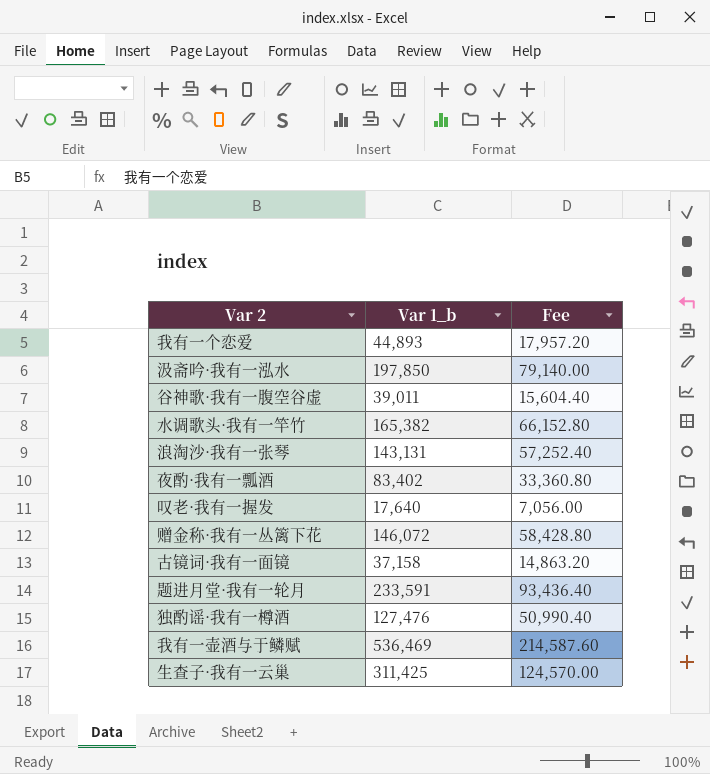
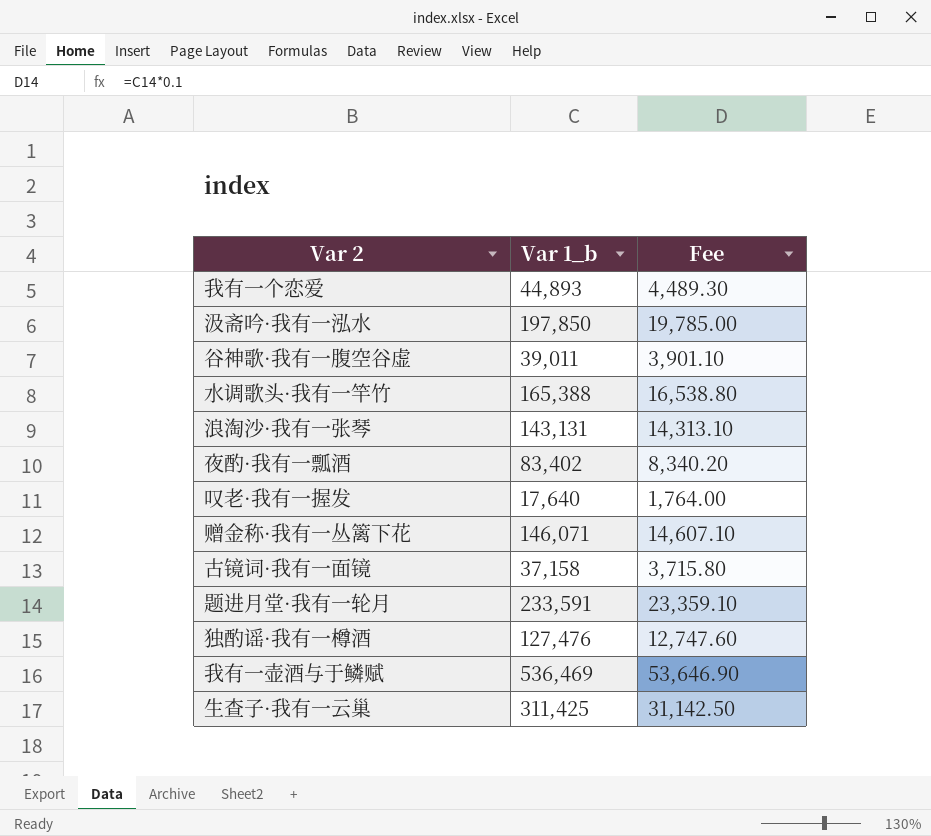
column Fee | formula: [Var 1_b] * 0.4 -> [Var 1_b] * 0.1
水调歌头·我有一竿竹 | Var 1_b: 165,382 -> 165,388
赠金称·我有一丛篱下花 | Var 1_b: 146,072 -> 146,071

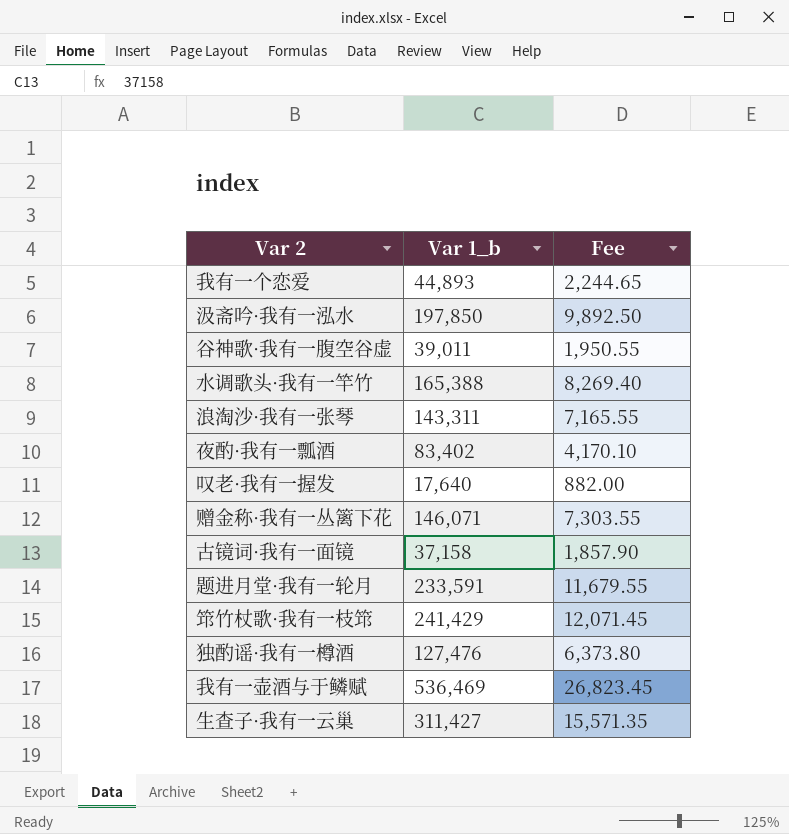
column Fee | formula: [Var 1_b] * 0.1 -> [Var 1_b] * 0.05
浪淘沙·我有一张琴 | Var 1_b: 143,131 -> 143,311
row 筇竹杖歌·我有一枝筇: none -> 241,429 | 12,071.45
生查子·我有一云巢 | Var 1_b: 311,425 -> 311,427

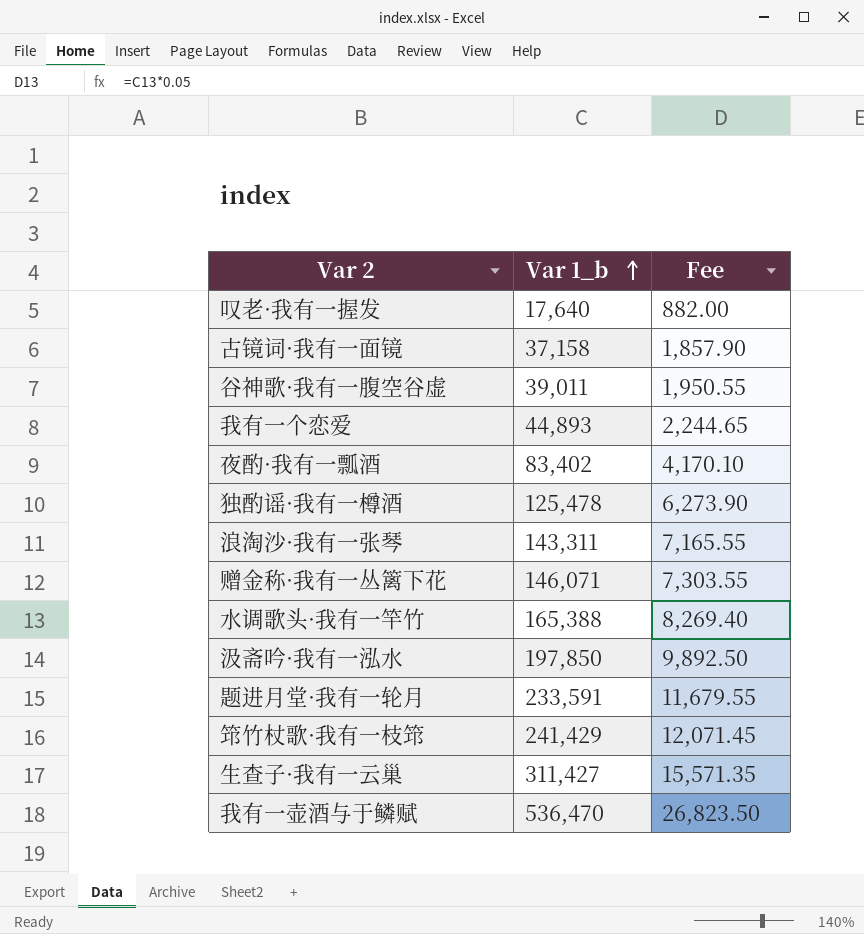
row order: none -> Var 1_b ascending
独酌谣·我有一樽酒 | Var 1_b: 127,476 -> 125,478
独酌谣·我有一樽酒 | Fee: 6,373.80 -> 6,273.90
我有一壶酒与于鳞赋 | Var 1_b: 536,469 -> 536,470
我有一壶酒与于鳞赋 | Fee: 26,823.45 -> 26,823.50

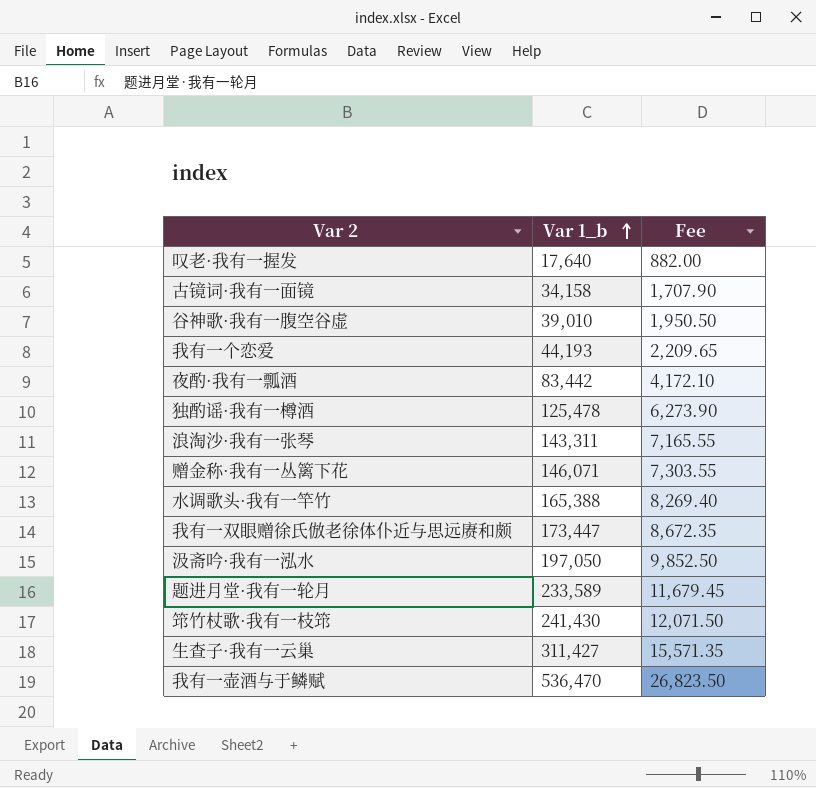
古镜词·我有一面镜 | Var 1_b: 37,158 -> 34,158
古镜词·我有一面镜 | Fee: 1,857.90 -> 1,707.90
谷神歌·我有一腹空谷虚 | Var 1_b: 39,011 -> 39,010
谷神歌·我有一腹空谷虚 | Fee: 1,950.55 -> 1,950.50
我有一个恋爱 | Var 1_b: 44,893 -> 44,193
我有一个恋爱 | Fee: 2,244.65 -> 2,209.65
夜酌·我有一瓢酒 | Var 1_b: 83,402 -> 83,442
夜酌·我有一瓢酒 | Fee: 4,170.10 -> 4,172.10
row 我有一双眼赠徐氏倣老徐体仆近与思远赓和颇: none -> 173,447 | 8,672.35
汲斋吟·我有一泓水 | Var 1_b: 197,850 -> 197,050
汲斋吟·我有一泓水 | Fee: 9,892.50 -> 9,852.50
题进月堂·我有一轮月 | Var 1_b: 233,591 -> 233,589
题进月堂·我有一轮月 | Fee: 11,679.55 -> 11,679.45
筇竹杖歌·我有一枝筇 | Var 1_b: 241,429 -> 241,430
筇竹杖歌·我有一枝筇 | Fee: 12,071.45 -> 12,071.50

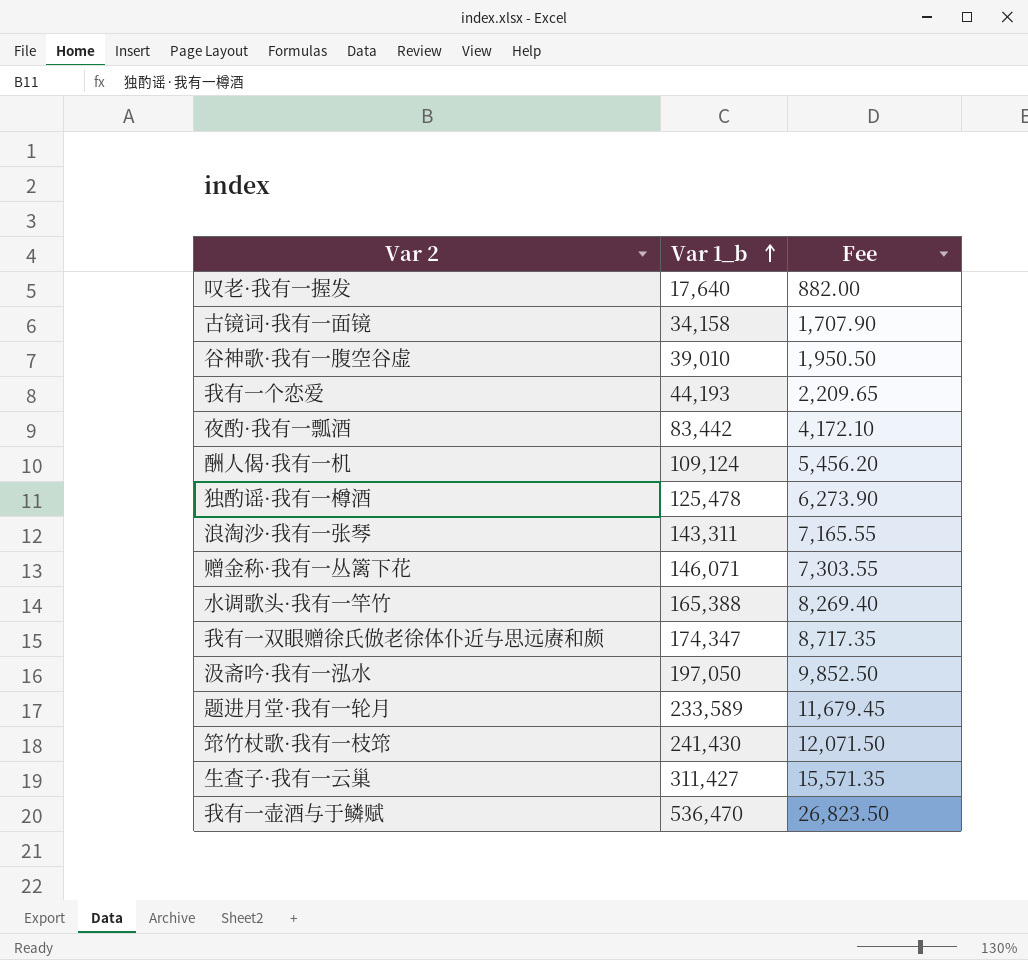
row 酬人偈·我有一机: none -> 109,124 | 5,456.20
我有一双眼赠徐氏倣老徐体仆近与思远赓和颇 | Var 1_b: 173,447 -> 174,347
我有一双眼赠徐氏倣老徐体仆近与思远赓和颇 | Fee: 8,672.35 -> 8,717.35

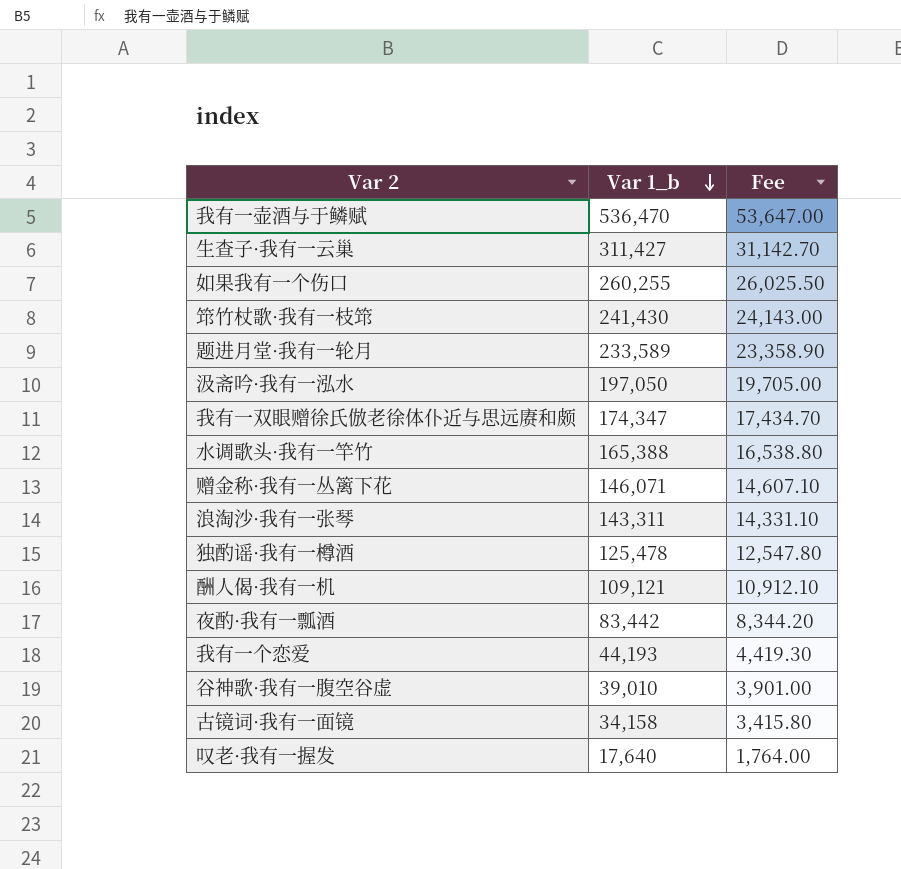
row order: Var 1_b ascending -> Var 1_b descending
column Fee | formula: [Var 1_b] * 0.05 -> [Var 1_b] * 0.1
row 如果我有一个伤口: none -> 260,255 | 26,025.50
酬人偈·我有一机 | Var 1_b: 109,124 -> 109,121

